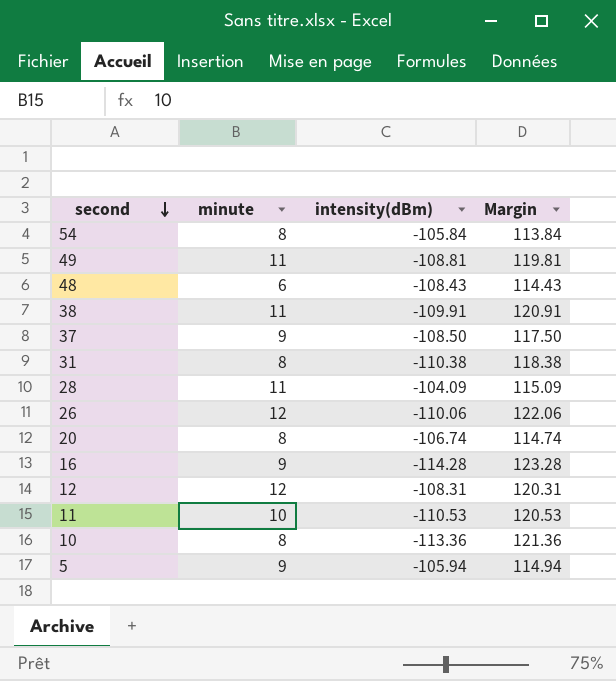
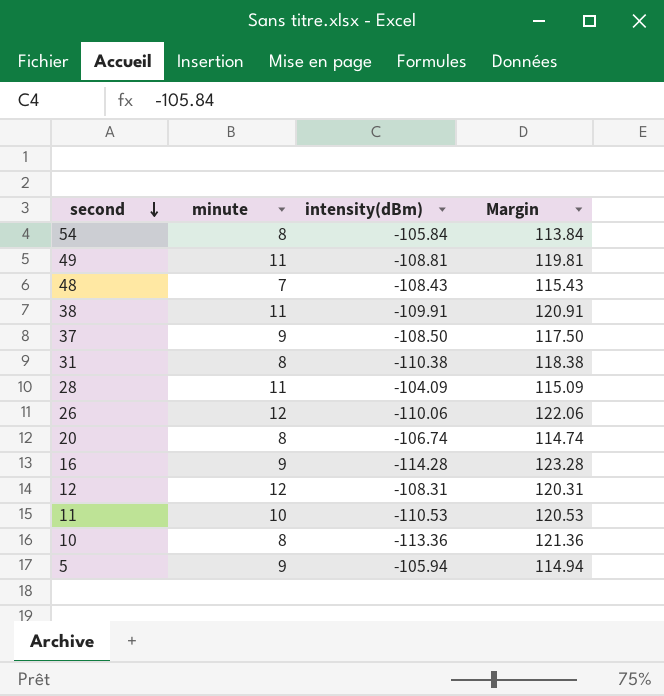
48 | minute: 6 -> 7
48 | Margin: 114.43 -> 115.43

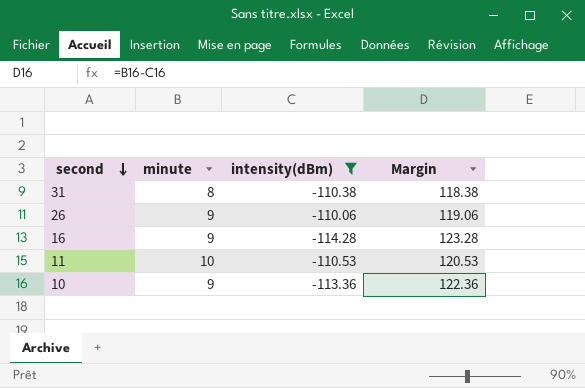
filter: none -> intensity(dBm) <= -110.06
26 | minute: 12 -> 9
26 | Margin: 122.06 -> 119.06
10 | minute: 8 -> 9
10 | Margin: 121.36 -> 122.36

